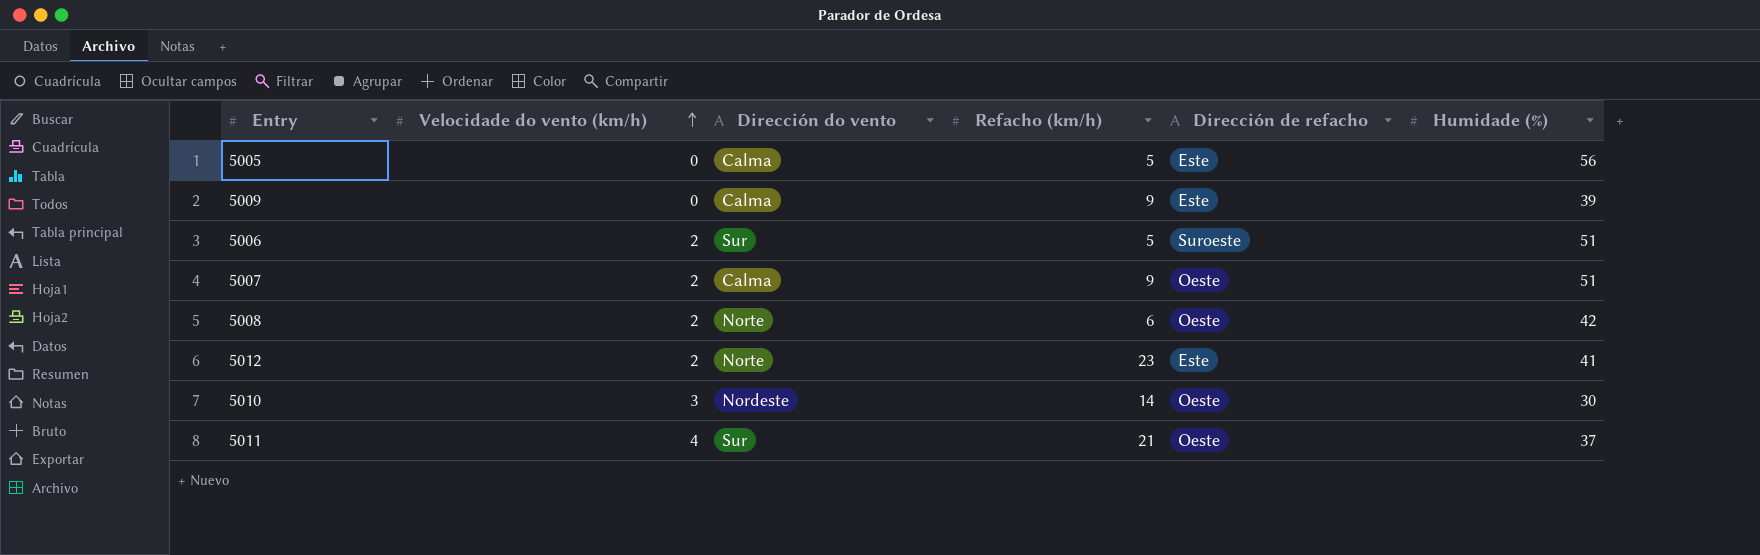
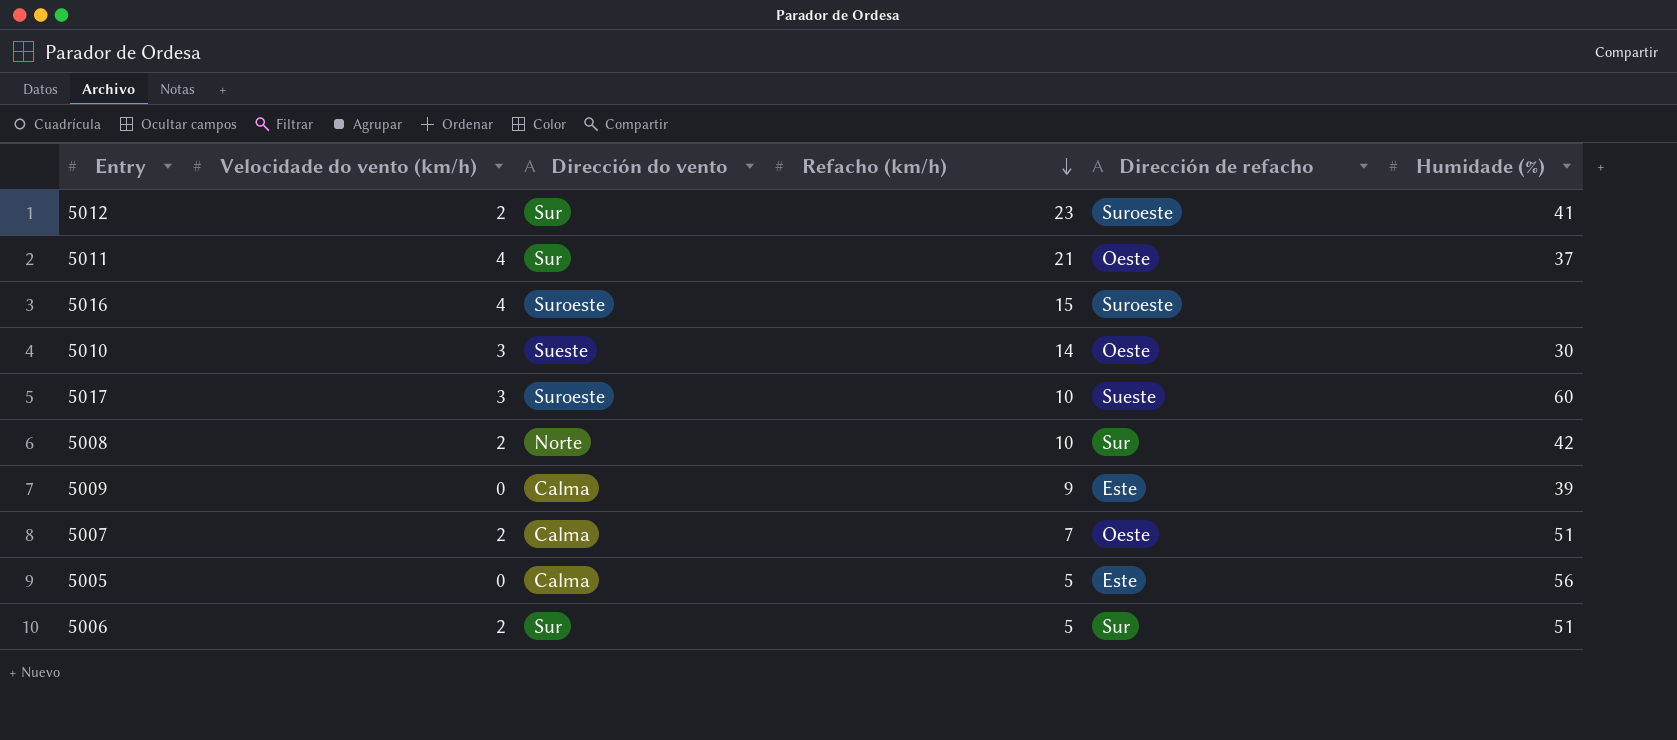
row order: Velocidade do vento (km/h) ascending -> Refacho (km/h) descending
5012 | Dirección do vento: Norte -> Sur
5012 | Dirección de refacho: Este -> Suroeste
row 5016: none -> 4 | Suroeste | 15 | Suroeste | none
5010 | Dirección do vento: Nordeste -> Sueste
row 5017: none -> 3 | Suroeste | 10 | Sueste | 60
5008 | Refacho (km/h): 6 -> 10
5008 | Dirección de refacho: Oeste -> Sur
5007 | Refacho (km/h): 9 -> 7
5006 | Dirección de refacho: Suroeste -> Sur

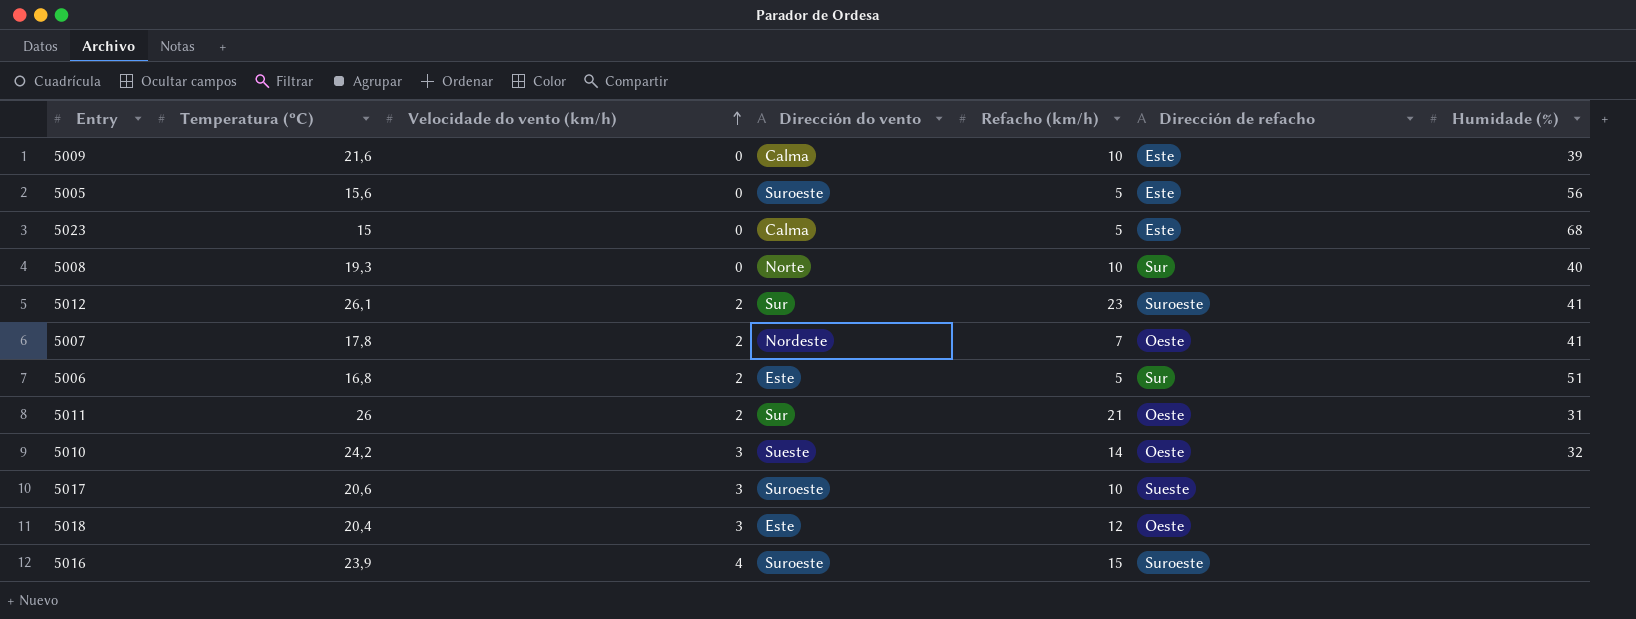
row order: Refacho (km/h) descending -> Velocidade do vento (km/h) ascending
column Temperatura (ºC) | position: none -> 2
5009 | Refacho (km/h): 9 -> 10
5005 | Dirección do vento: Calma -> Suroeste
row 5023: none -> 15 | 0 | Calma | 5 | Este | 68
5008 | Velocidade do vento (km/h): 2 -> 0
5008 | Humidade (%): 42 -> 40
5007 | Dirección do vento: Calma -> Nordeste
5007 | Humidade (%): 51 -> 41
5006 | Dirección do vento: Sur -> Este
5011 | Velocidade do vento (km/h): 4 -> 2
5011 | Humidade (%): 37 -> 31
5010 | Humidade (%): 30 -> 32
5017 | Humidade (%): 60 -> none
row 5018: none -> 20,4 | 3 | Este | 12 | Oeste | none

